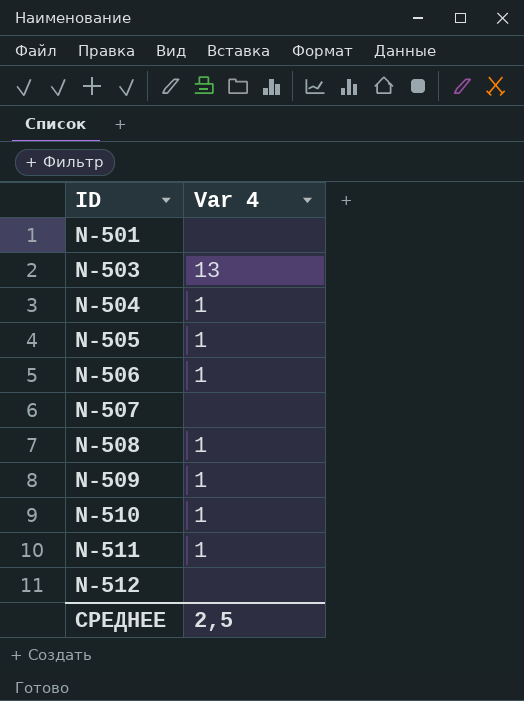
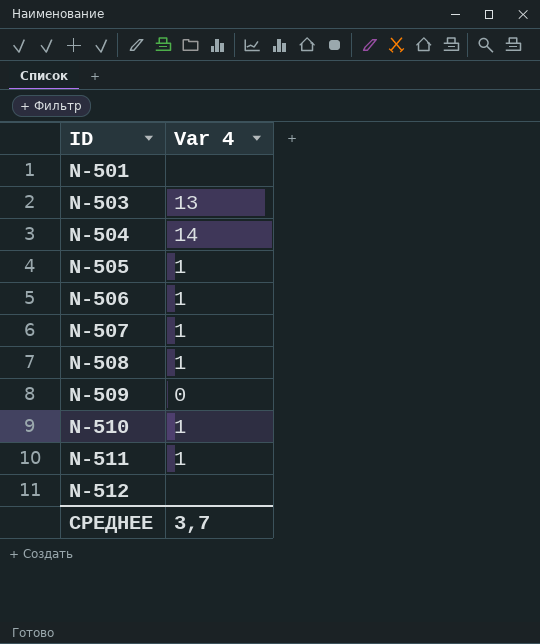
N-504 | Var 4: 1 -> 14
N-507 | Var 4: none -> 1
N-509 | Var 4: 1 -> 0
СРЕДНЕЕ | Var 4: 2,5 -> 3,7

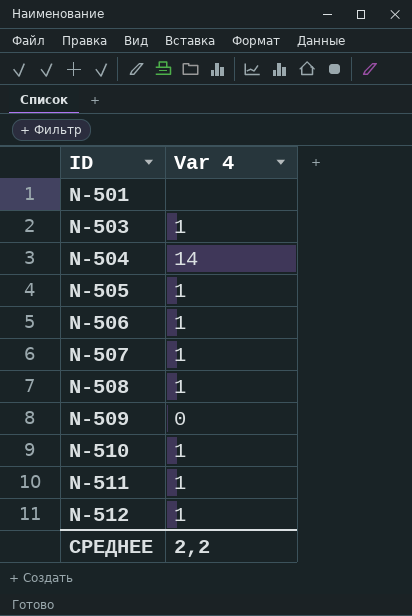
N-503 | Var 4: 13 -> 1
N-512 | Var 4: none -> 1
СРЕДНЕЕ | Var 4: 3,7 -> 2,2

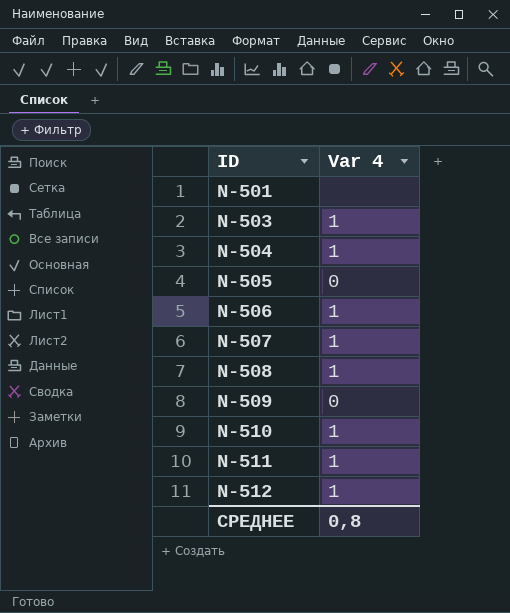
N-504 | Var 4: 14 -> 1
N-505 | Var 4: 1 -> 0
СРЕДНЕЕ | Var 4: 2,2 -> 0,8

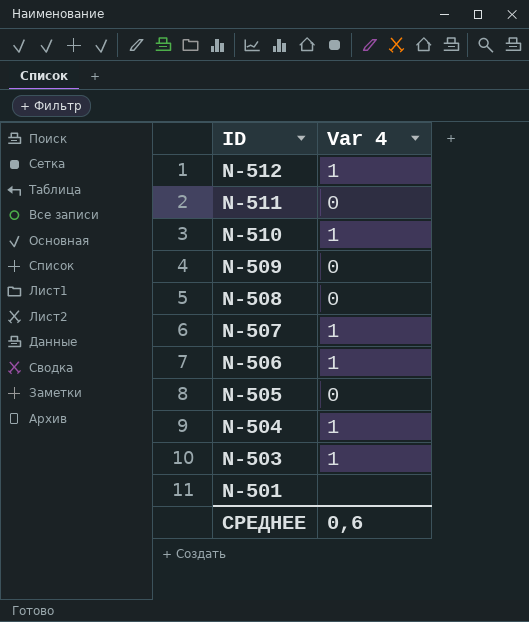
row order: ID ascending -> ID descending
N-511 | Var 4: 1 -> 0
N-508 | Var 4: 1 -> 0
СРЕДНЕЕ | Var 4: 0,8 -> 0,6

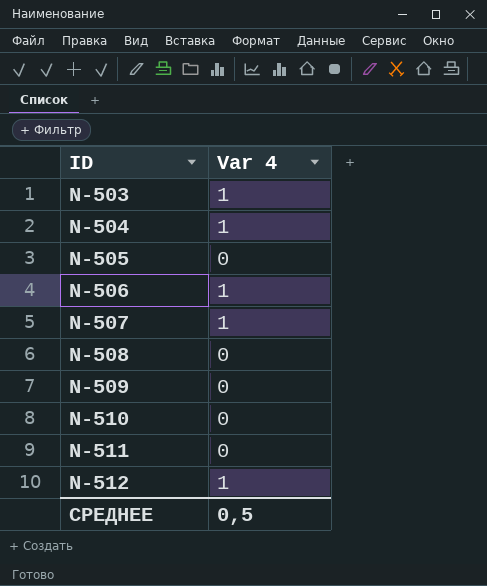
row order: ID descending -> ID ascending
row N-501: none -> none
N-510 | Var 4: 1 -> 0
СРЕДНЕЕ | Var 4: 0,6 -> 0,5

